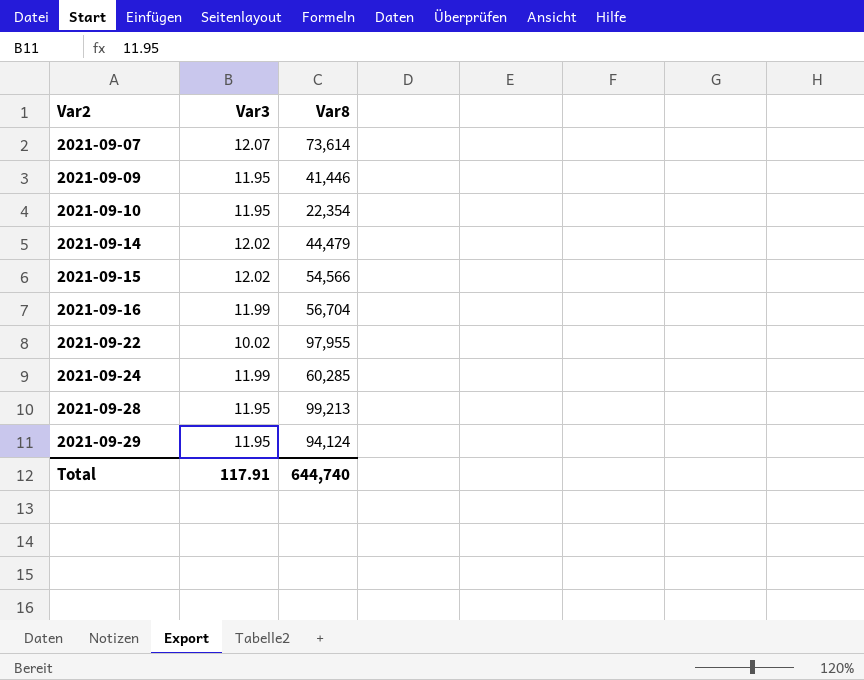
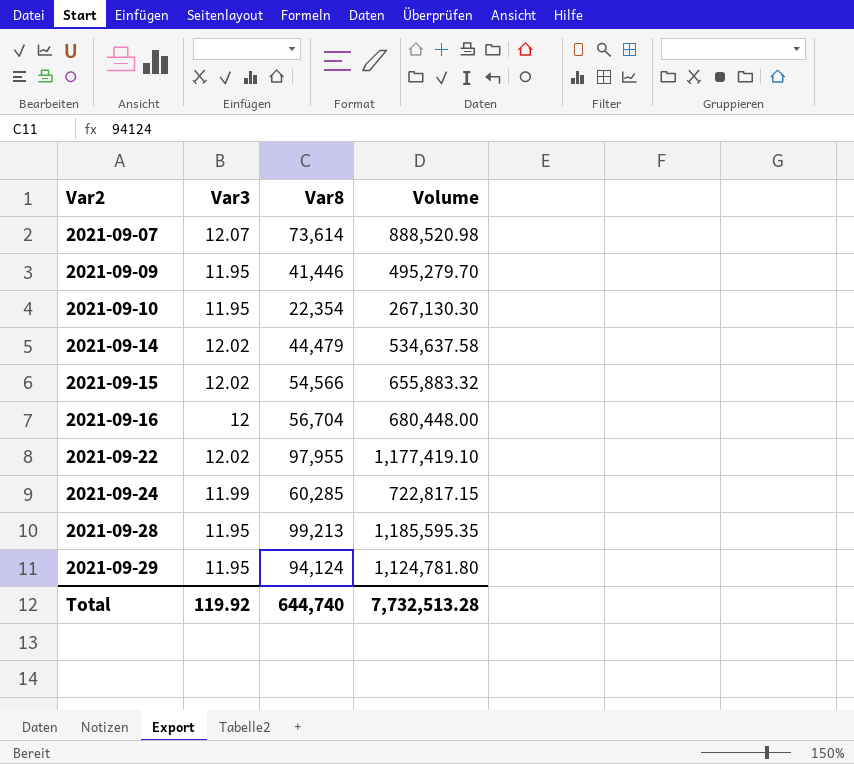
column Volume | formula: none -> [Var3] * [Var8]
2021-09-16 | Var3: 11.99 -> 12
2021-09-22 | Var3: 10.02 -> 12.02
Total | Var3: 117.91 -> 119.92

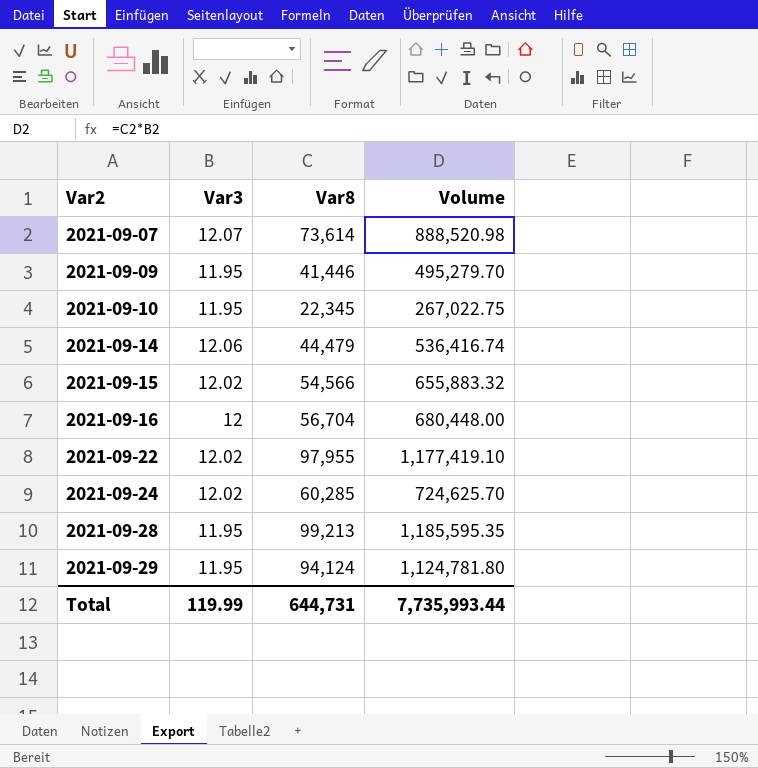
2021-09-10 | Var8: 22,354 -> 22,345
2021-09-10 | Volume: 267,130.30 -> 267,022.75
2021-09-14 | Var3: 12.02 -> 12.06
2021-09-14 | Volume: 534,637.58 -> 536,416.74
2021-09-24 | Var3: 11.99 -> 12.02
2021-09-24 | Volume: 722,817.15 -> 724,625.70
Total | Var3: 119.92 -> 119.99
Total | Var8: 644,740 -> 644,731
Total | Volume: 7,732,513.28 -> 7,735,993.44

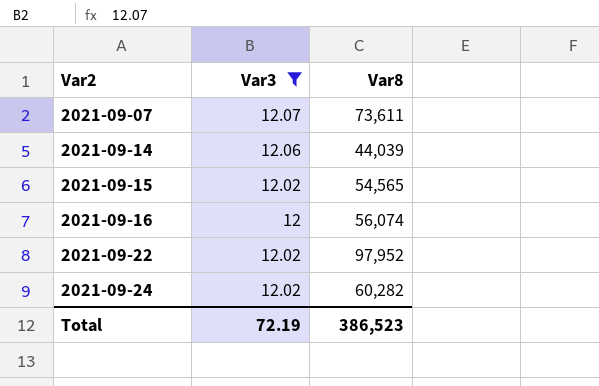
filter: none -> Var3 != 11.95
column Volume | formula: [Var3] * [Var8] -> none
2021-09-07 | Var8: 73,614 -> 73,611
2021-09-14 | Var8: 44,479 -> 44,039
2021-09-15 | Var8: 54,566 -> 54,565
2021-09-16 | Var8: 56,704 -> 56,074
2021-09-22 | Var8: 97,955 -> 97,952
2021-09-24 | Var8: 60,285 -> 60,282
Total | Var3: 119.99 -> 72.19
Total | Var8: 644,731 -> 386,523

